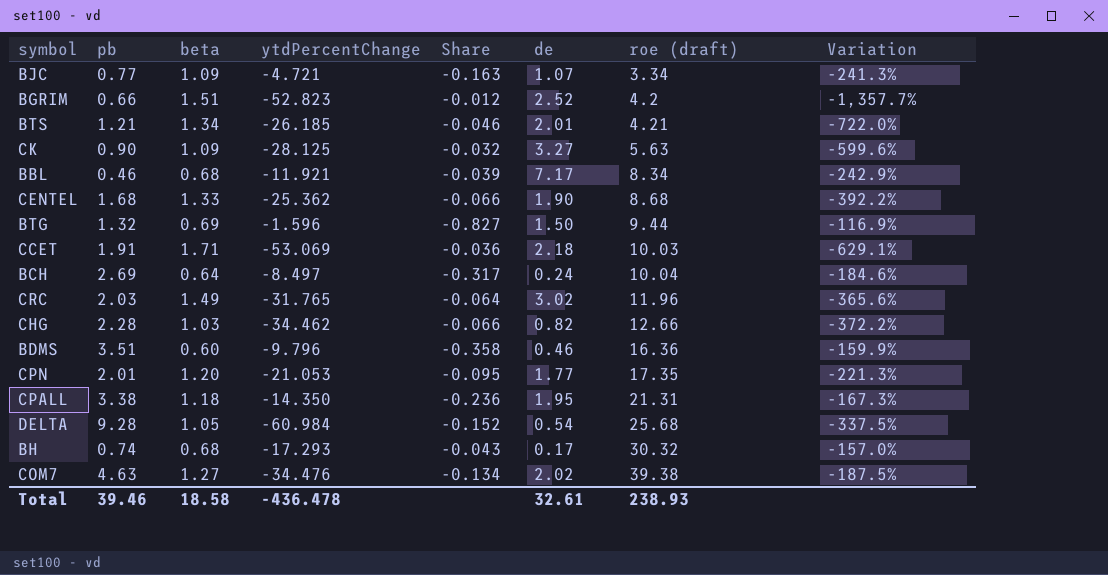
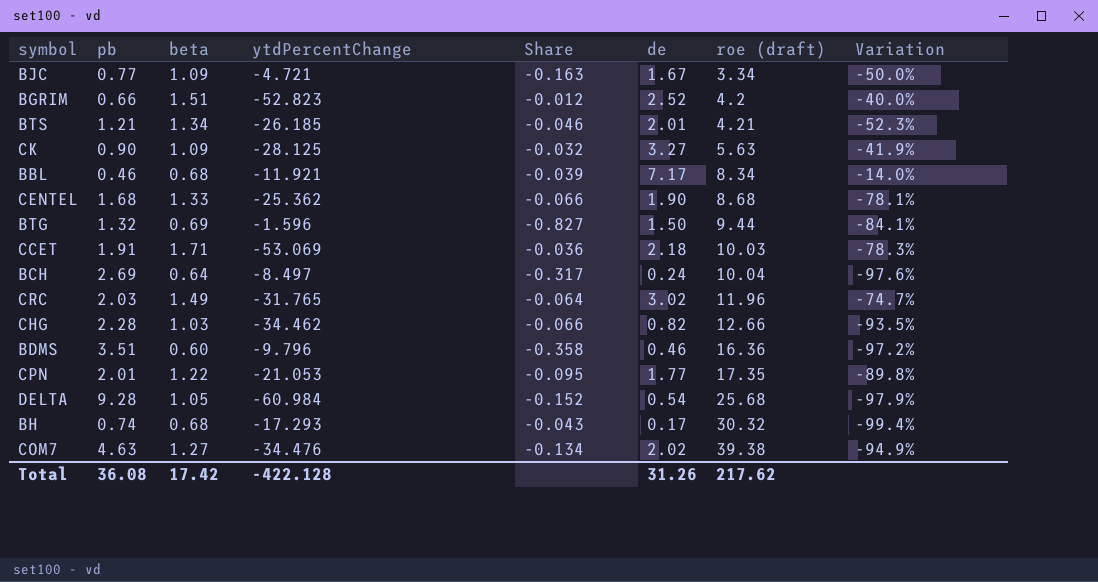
column Variation | formula: ([ytdPercentChange] - [roe (draft)]) / [roe (draft)] -> ([de] - [roe (draft)]) / [roe (draft)]
row CPALL: 3.38 | 1.18 | -14.350 | -0.236 | 1.95 | 21.31 | -167.3% -> none
BJC | de: 1.07 -> 1.67
CPN | beta: 1.20 -> 1.22
Total | pb: 39.46 -> 36.08
Total | beta: 18.58 -> 17.42
Total | ytdPercentChange: -436.478 -> -422.128
Total | de: 32.61 -> 31.26
Total | roe (draft): 238.93 -> 217.62

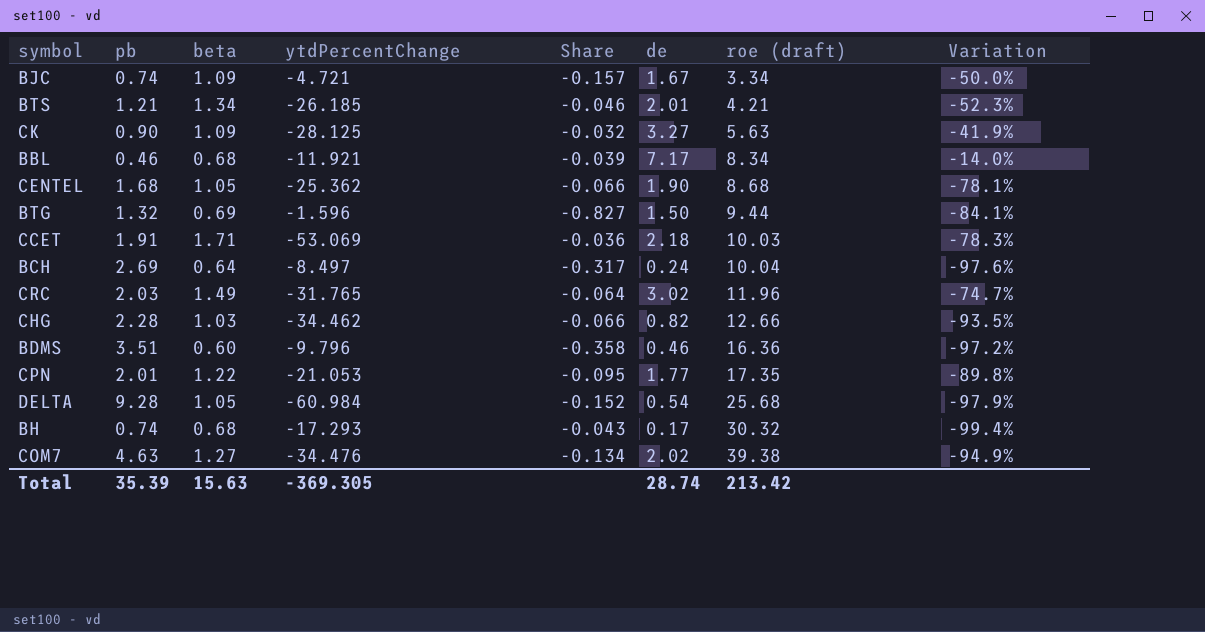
row BGRIM: 0.66 | 1.51 | -52.823 | -0.012 | 2.52 | 4.2 | -40.0% -> none
BJC | pb: 0.77 -> 0.74
BJC | Share: -0.163 -> -0.157
CENTEL | beta: 1.33 -> 1.05
Total | pb: 36.08 -> 35.39
Total | beta: 17.42 -> 15.63
Total | ytdPercentChange: -422.128 -> -369.305
Total | de: 31.26 -> 28.74
Total | roe (draft): 217.62 -> 213.42

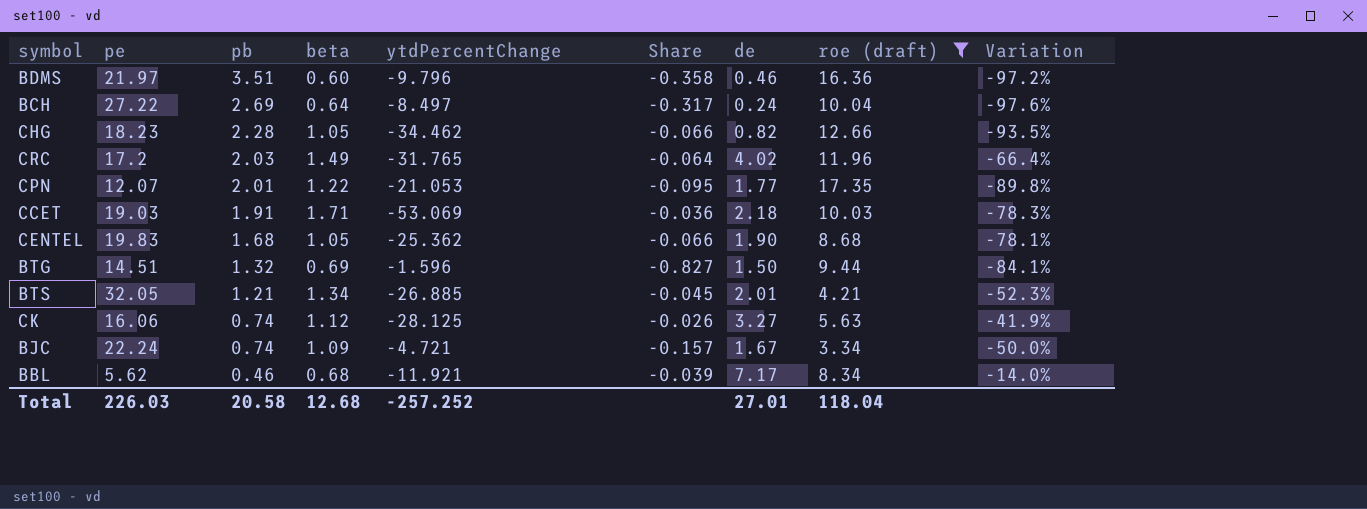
filter: none -> roe (draft) <= 17.35
row order: roe (draft) ascending -> pb descending
column pe | position: none -> 2
CHG | beta: 1.03 -> 1.05
CRC | de: 3.02 -> 4.02
CRC | Variation: -74.7% -> -66.4%
BTS | ytdPercentChange: -26.185 -> -26.885
BTS | Share: -0.046 -> -0.045
CK | pb: 0.90 -> 0.74
CK | beta: 1.09 -> 1.12
CK | Share: -0.032 -> -0.026
Total | pb: 35.39 -> 20.58
Total | beta: 15.63 -> 12.68
Total | ytdPercentChange: -369.305 -> -257.252
Total | de: 28.74 -> 27.01
Total | roe (draft): 213.42 -> 118.04

